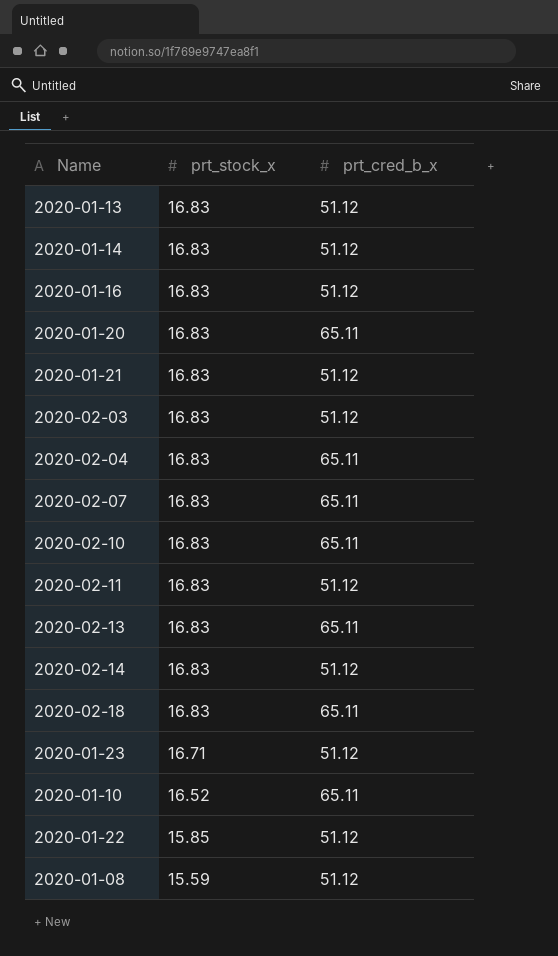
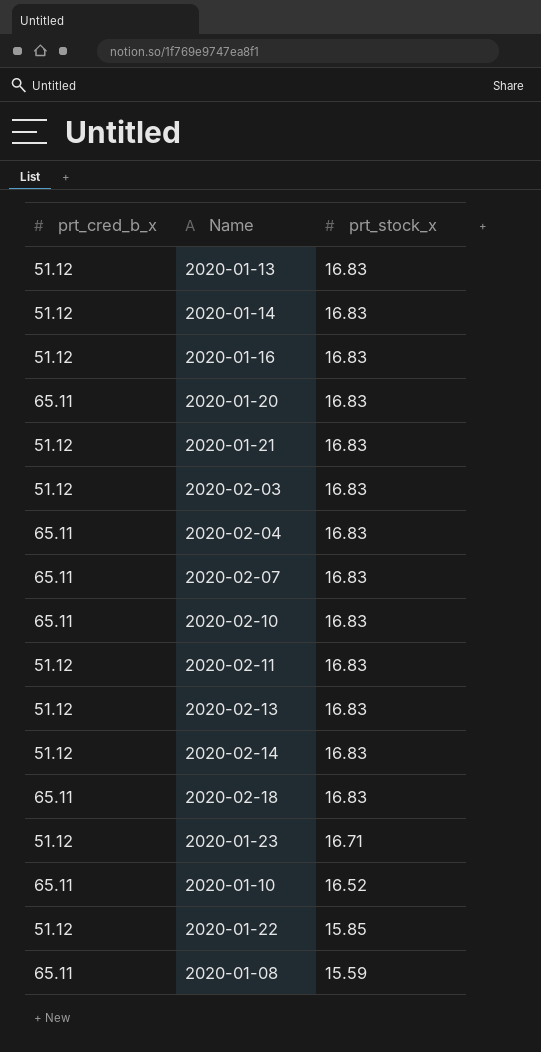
column prt_cred_b_x | position: 3 -> 1
2020-02-13 | prt_cred_b_x: 65.11 -> 51.12
2020-01-08 | prt_cred_b_x: 51.12 -> 65.11

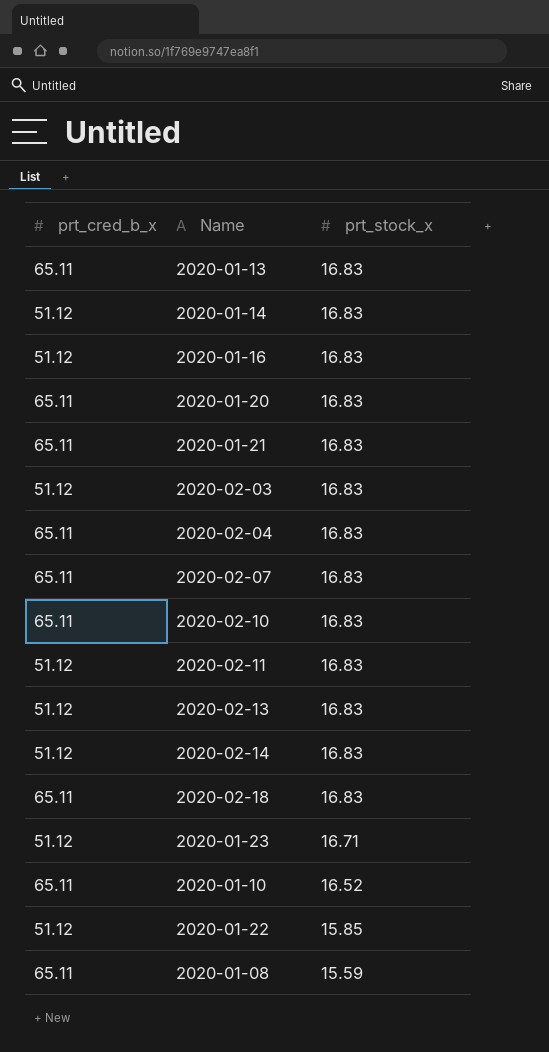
2020-01-13 | prt_cred_b_x: 51.12 -> 65.11
2020-01-21 | prt_cred_b_x: 51.12 -> 65.11

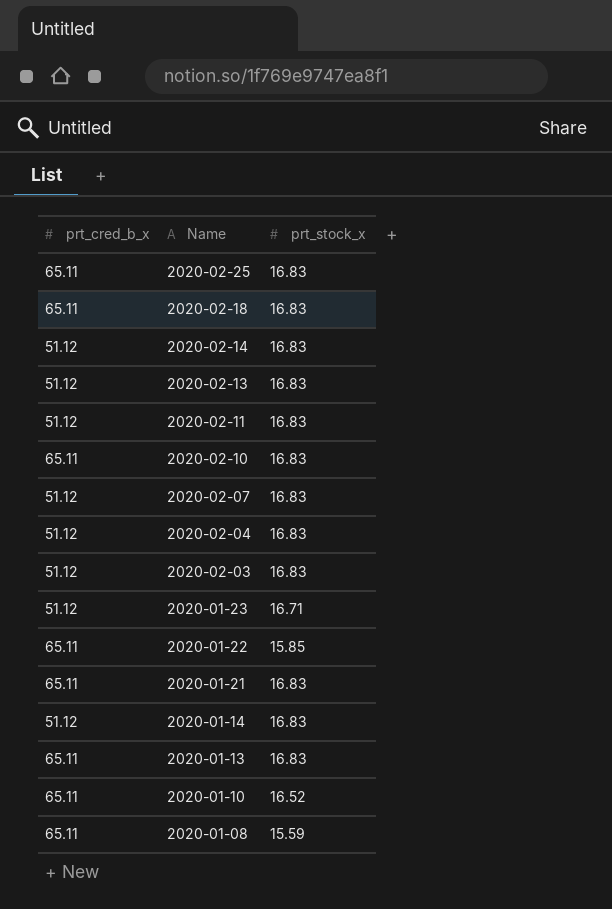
row order: prt_stock_x descending -> Name descending
row 2020-01-16: 51.12 | 16.83 -> none
row 2020-01-20: 65.11 | 16.83 -> none
row 2020-02-25: none -> 65.11 | 16.83
2020-02-07 | prt_cred_b_x: 65.11 -> 51.12
2020-02-04 | prt_cred_b_x: 65.11 -> 51.12
2020-01-22 | prt_cred_b_x: 51.12 -> 65.11

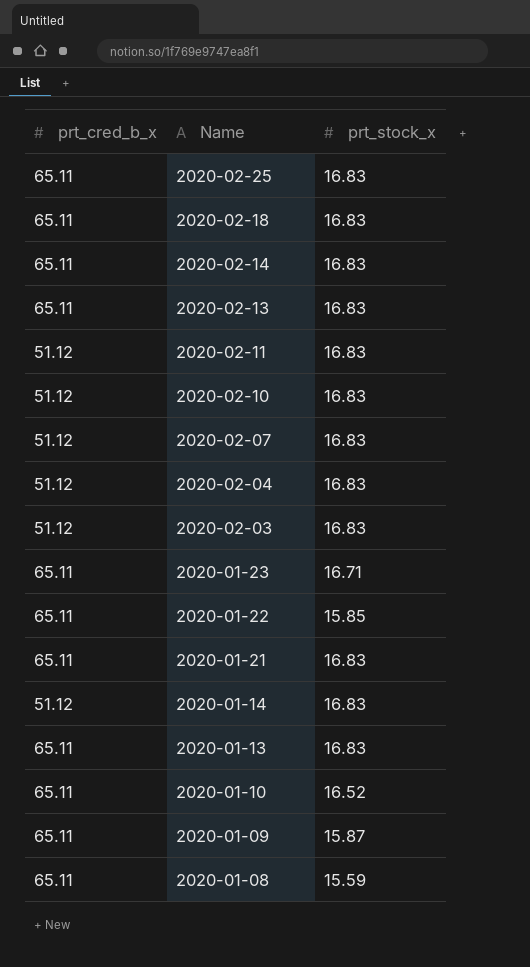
2020-02-14 | prt_cred_b_x: 51.12 -> 65.11
2020-02-13 | prt_cred_b_x: 51.12 -> 65.11
2020-02-10 | prt_cred_b_x: 65.11 -> 51.12
2020-01-23 | prt_cred_b_x: 51.12 -> 65.11
row 2020-01-09: none -> 65.11 | 15.87

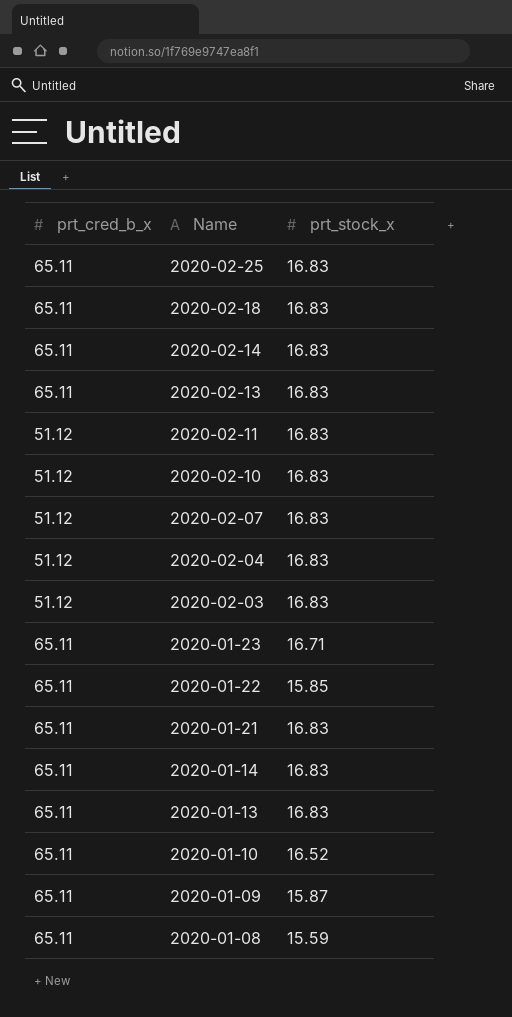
2020-01-14 | prt_cred_b_x: 51.12 -> 65.11

